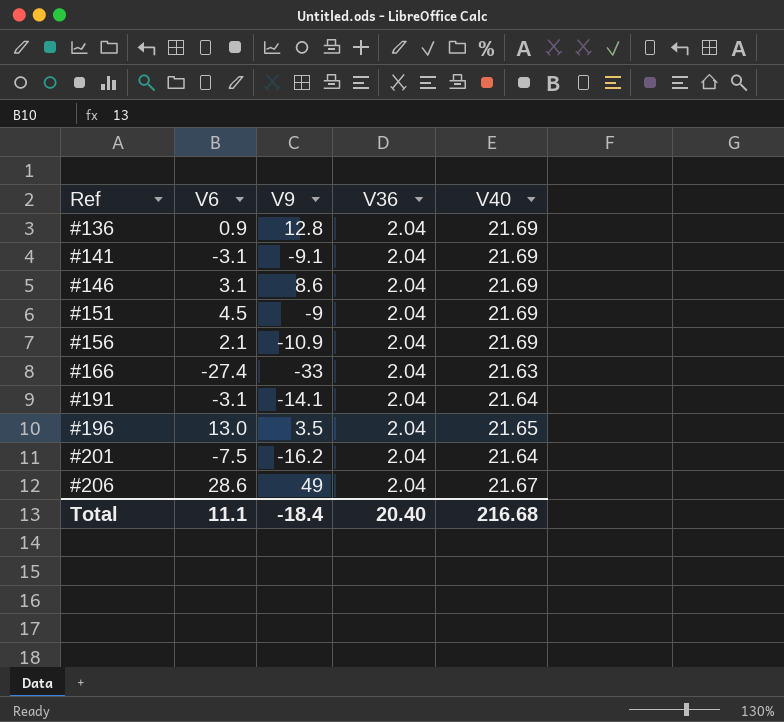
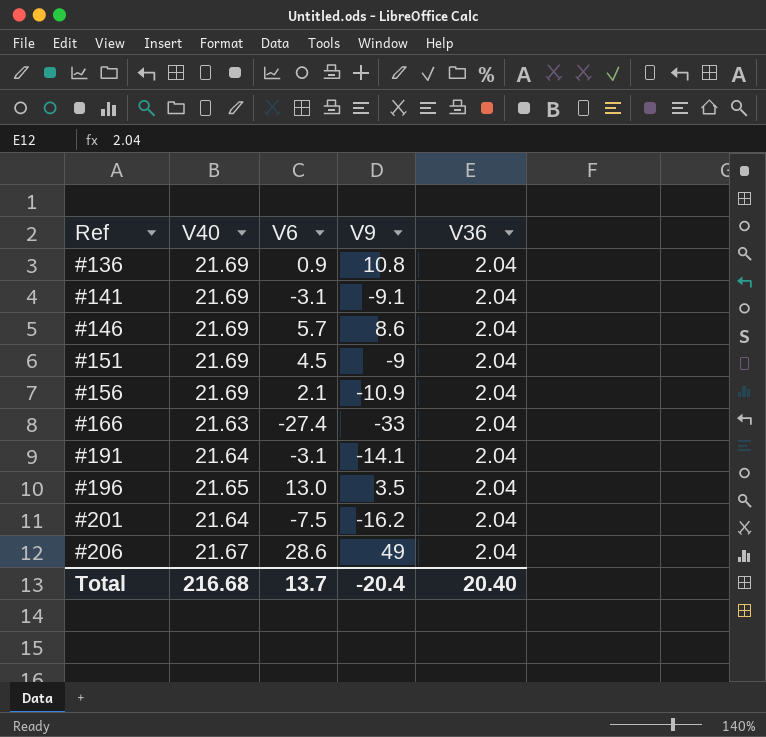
column V40 | position: 5 -> 2
#136 | V9: 12.8 -> 10.8
#146 | V6: 3.1 -> 5.7
Total | V6: 11.1 -> 13.7
Total | V9: -18.4 -> -20.4

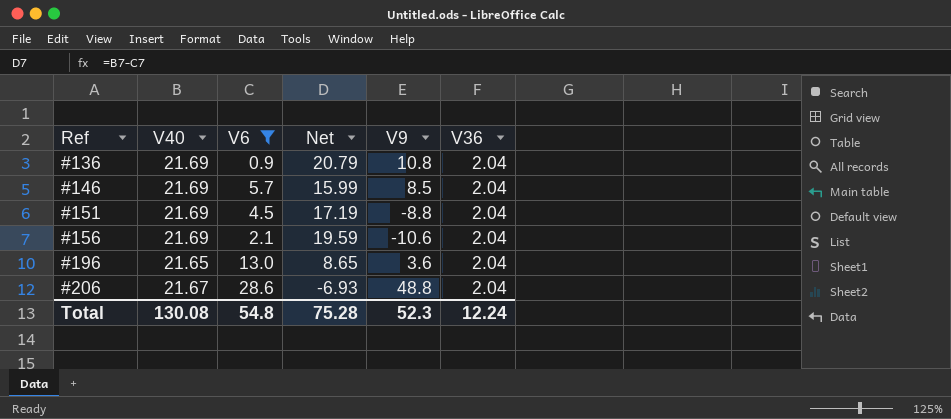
filter: none -> V6 >= 0.9
column Net | formula: none -> [V40] - [V6]
#146 | V9: 8.6 -> 8.5
#151 | V9: -9 -> -8.8
#156 | V9: -10.9 -> -10.6
#196 | V9: 3.5 -> 3.6
#206 | V9: 49 -> 48.8
Total | V40: 216.68 -> 130.08
Total | V6: 13.7 -> 54.8
Total | V9: -20.4 -> 52.3
Total | V36: 20.40 -> 12.24

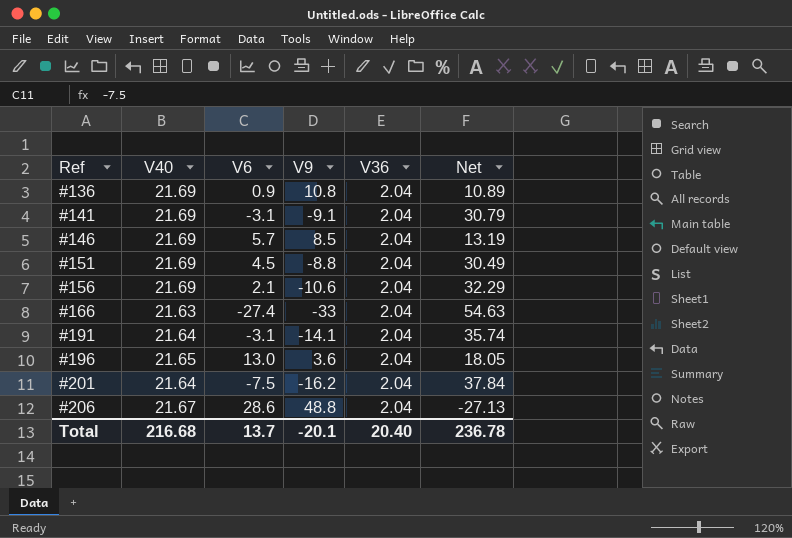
filter: V6 >= 0.9 -> none
column Net | formula: [V40] - [V6] -> [V40] - [V9]
column Net | position: 4 -> 6
Total | V40: 130.08 -> 216.68
Total | V6: 54.8 -> 13.7
Total | V9: 52.3 -> -20.1
Total | V36: 12.24 -> 20.40
Total | Net: 75.28 -> 236.78

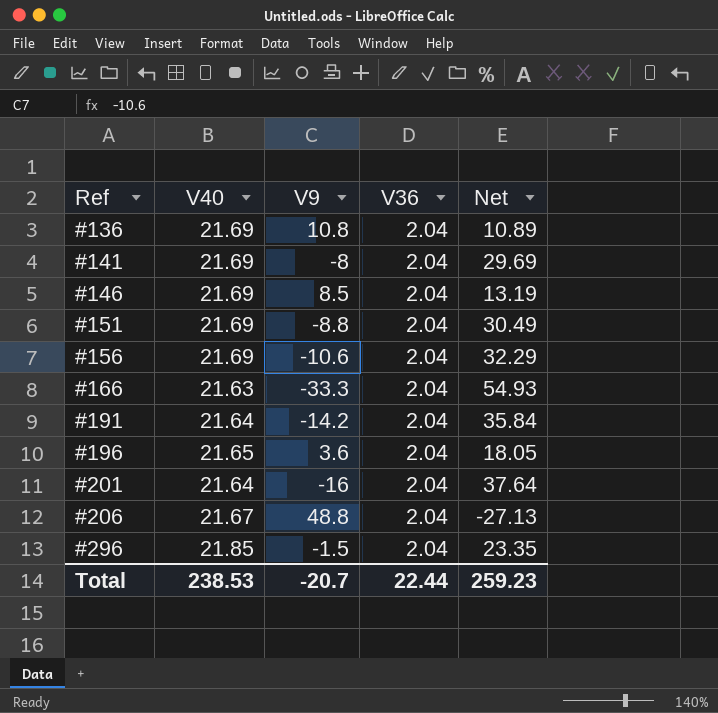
column V6 | position: 3 -> none
#141 | V9: -9.1 -> -8
#141 | Net: 30.79 -> 29.69
#166 | V9: -33 -> -33.3
#166 | Net: 54.63 -> 54.93
#191 | V9: -14.1 -> -14.2
#191 | Net: 35.74 -> 35.84
#201 | V9: -16.2 -> -16
#201 | Net: 37.84 -> 37.64
row #296: none -> 21.85 | -1.5 | 2.04 | 23.35
Total | V40: 216.68 -> 238.53
Total | V9: -20.1 -> -20.7
Total | V36: 20.40 -> 22.44
Total | Net: 236.78 -> 259.23

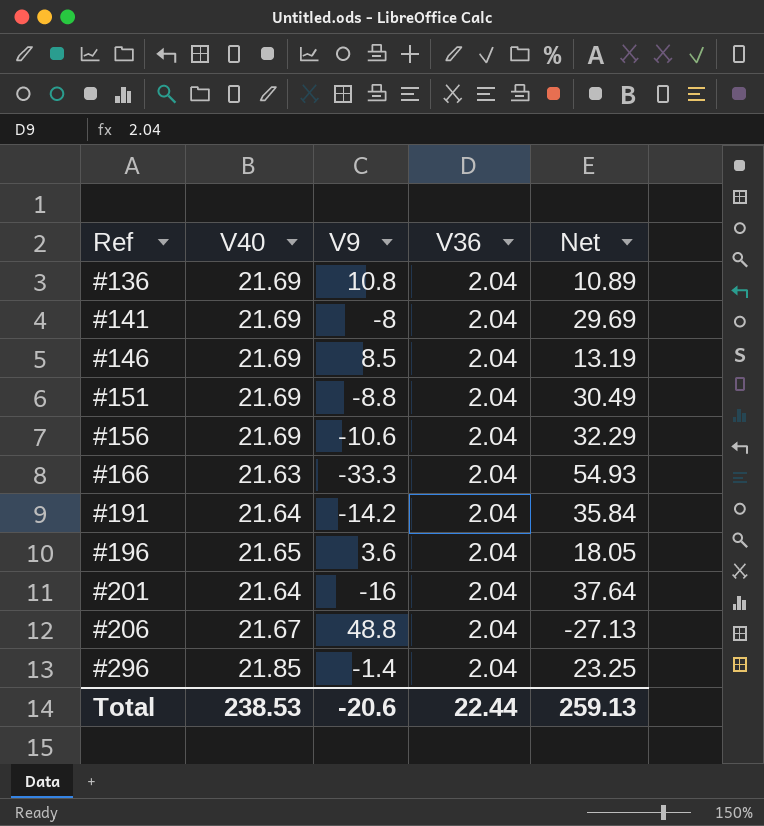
#296 | V9: -1.5 -> -1.4
#296 | Net: 23.35 -> 23.25
Total | V9: -20.7 -> -20.6
Total | Net: 259.23 -> 259.13

